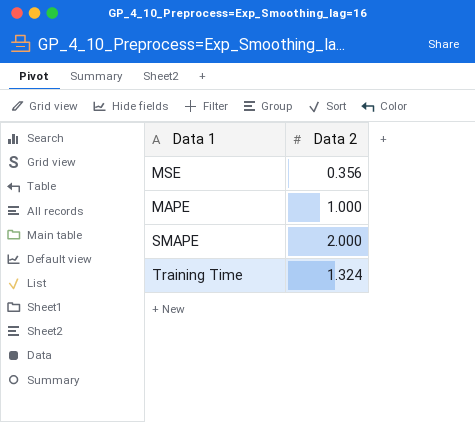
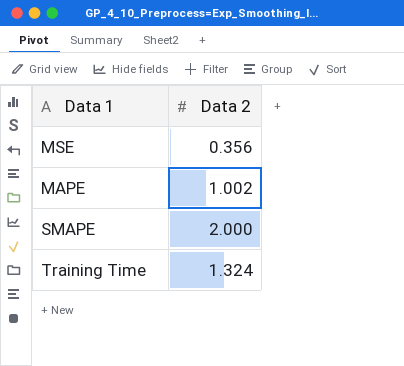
MAPE | Data 2: 1.000 -> 1.002

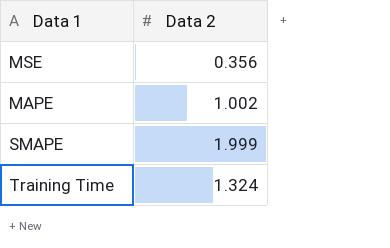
SMAPE | Data 2: 2.000 -> 1.999

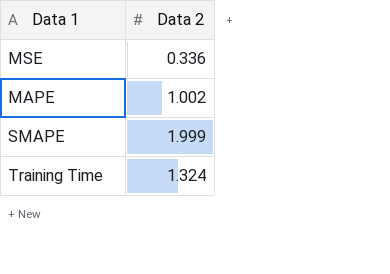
MSE | Data 2: 0.356 -> 0.336

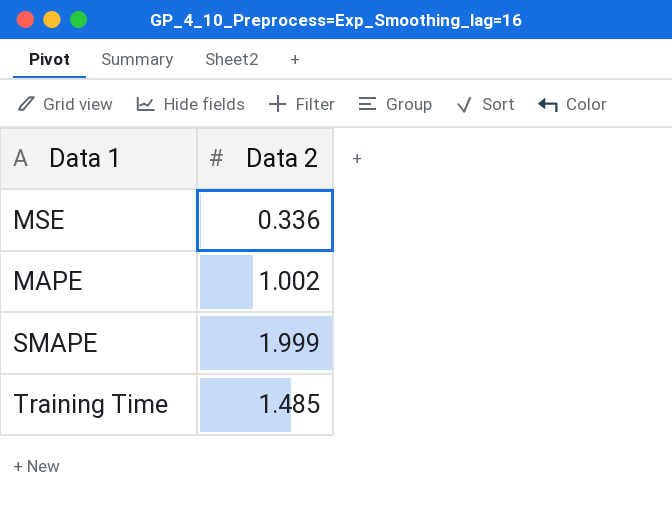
Training Time | Data 2: 1.324 -> 1.485

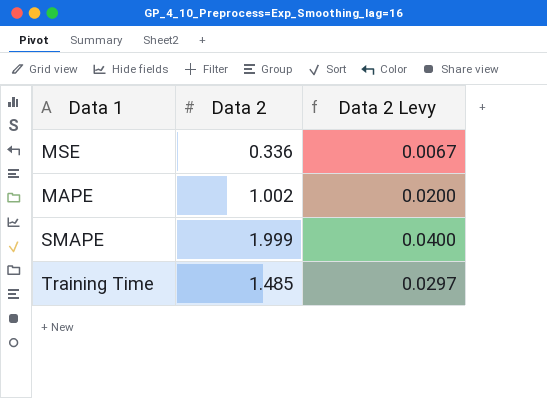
column Data 2 Levy | formula: none -> [Data 2] * 0.02

